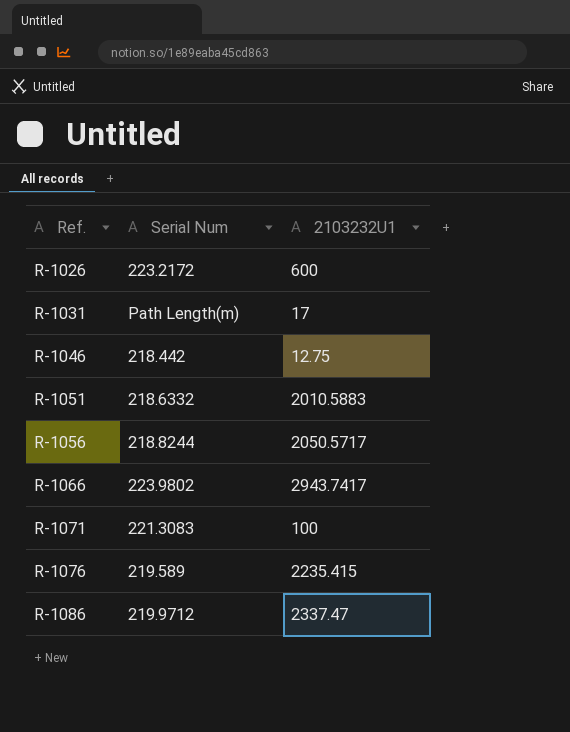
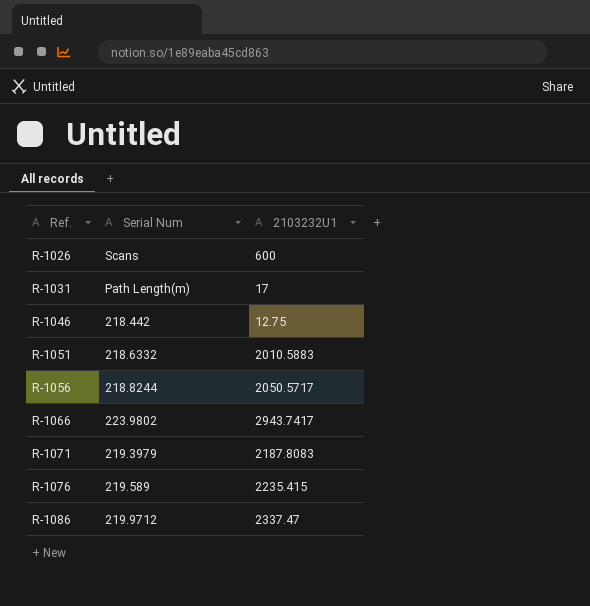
R-1026 | Serial Num: 223.2172 -> Scans
R-1071 | Serial Num: 221.3083 -> 219.3979
R-1071 | 2103232U1: 100 -> 2187.8083

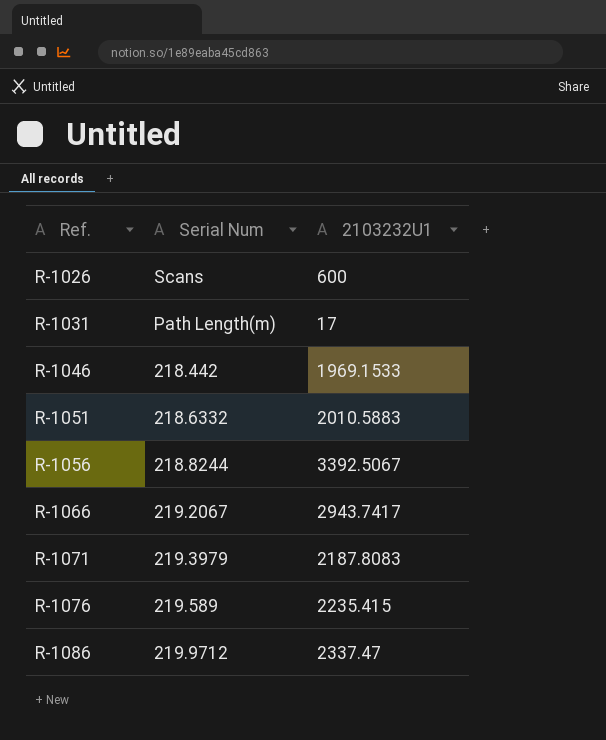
R-1046 | 2103232U1: 12.75 -> 1969.1533
R-1056 | 2103232U1: 2050.5717 -> 3392.5067
R-1066 | Serial Num: 223.9802 -> 219.2067

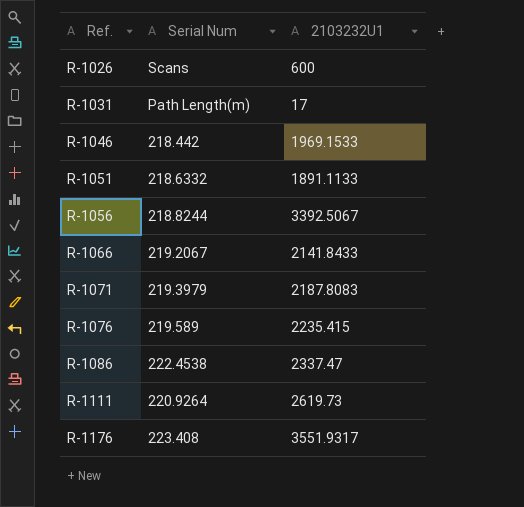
R-1051 | 2103232U1: 2010.5883 -> 1891.1133
R-1066 | 2103232U1: 2943.7417 -> 2141.8433
R-1086 | Serial Num: 219.9712 -> 222.4538
row R-1111: none -> 220.9264 | 2619.73
row R-1176: none -> 223.408 | 3551.9317

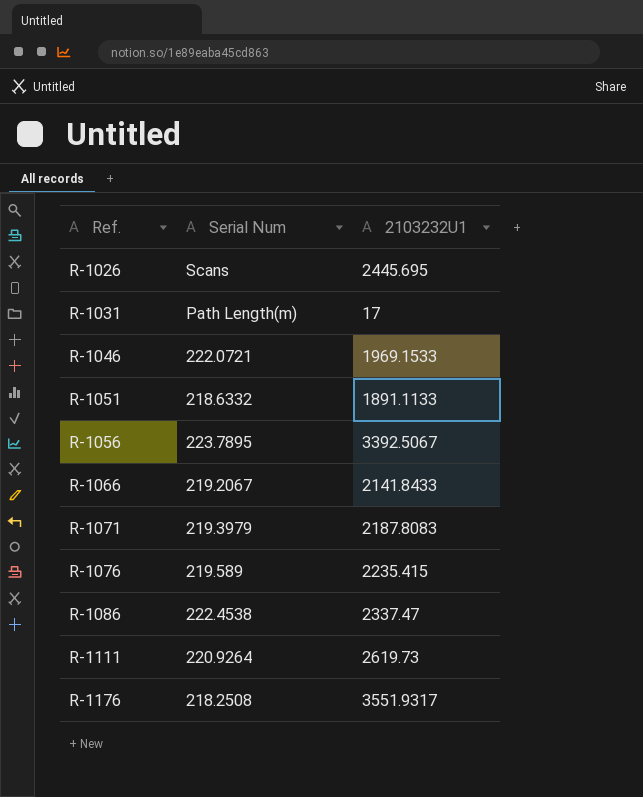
R-1026 | 2103232U1: 600 -> 2445.695
R-1046 | Serial Num: 218.442 -> 222.0721
R-1056 | Serial Num: 218.8244 -> 223.7895
R-1176 | Serial Num: 223.408 -> 218.2508

